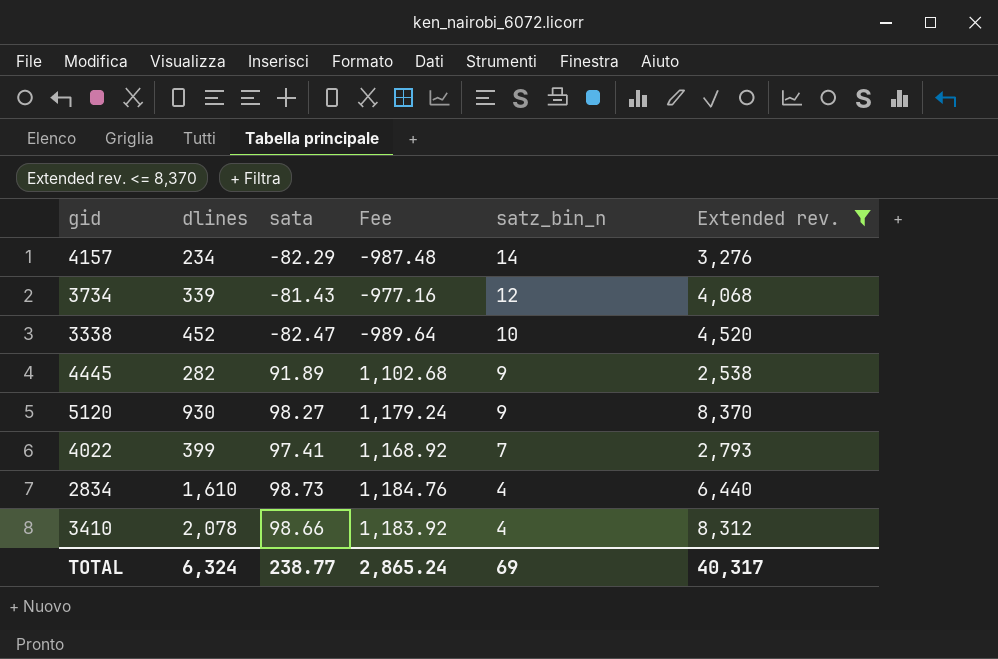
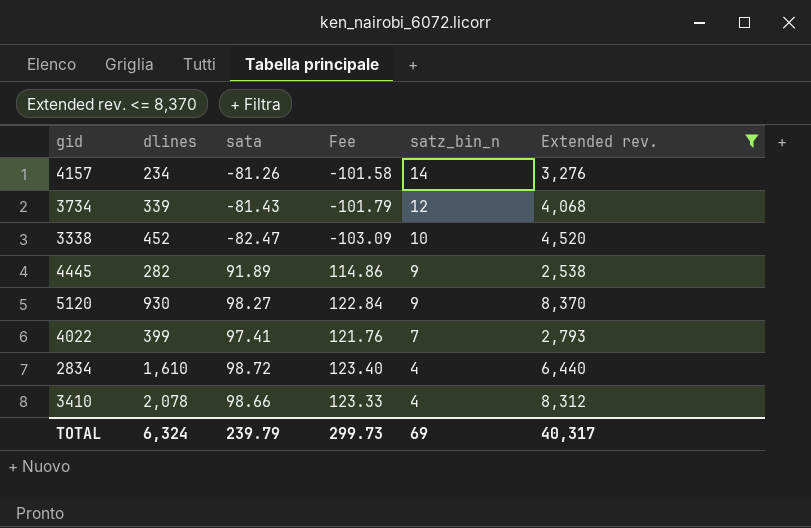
column Fee | formula: [sata] * 12 -> [sata] * 1.25
4157 | sata: -82.29 -> -81.26
2834 | sata: 98.73 -> 98.72
TOTAL | sata: 238.77 -> 239.79
TOTAL | Fee: 2,865.24 -> 299.73

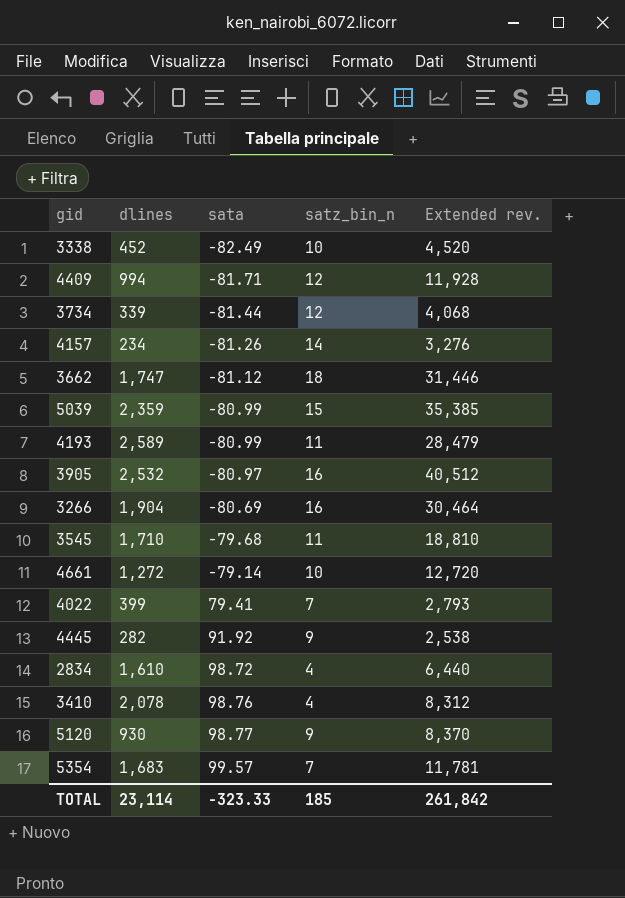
filter: Extended rev. <= 8,370 -> none
row order: satz_bin_n descending -> sata ascending
column Fee | formula: [sata] * 1.25 -> none
3338 | sata: -82.47 -> -82.49
3734 | sata: -81.43 -> -81.44
4022 | sata: 97.41 -> 79.41
4445 | sata: 91.89 -> 91.92
3410 | sata: 98.66 -> 98.76
5120 | sata: 98.27 -> 98.77
TOTAL | dlines: 6,324 -> 23,114
TOTAL | sata: 239.79 -> -323.33
TOTAL | satz_bin_n: 69 -> 185
TOTAL | Extended rev.: 40,317 -> 261,842

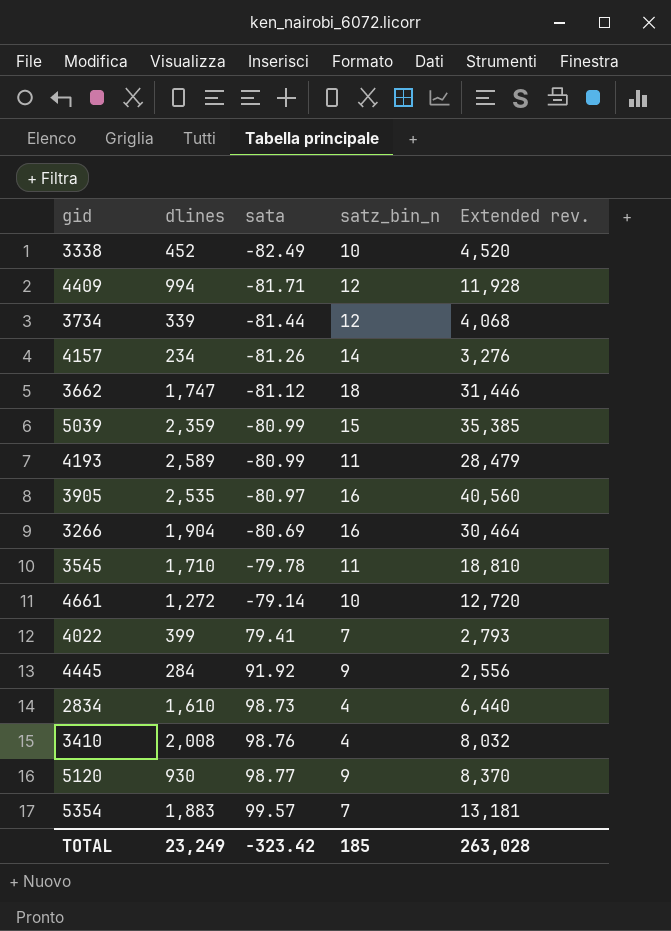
3905 | dlines: 2,532 -> 2,535
3905 | Extended rev.: 40,512 -> 40,560
3545 | sata: -79.68 -> -79.78
4445 | dlines: 282 -> 284
4445 | Extended rev.: 2,538 -> 2,556
2834 | sata: 98.72 -> 98.73
3410 | dlines: 2,078 -> 2,008
3410 | Extended rev.: 8,312 -> 8,032
5354 | dlines: 1,683 -> 1,883
5354 | Extended rev.: 11,781 -> 13,181
TOTAL | dlines: 23,114 -> 23,249
TOTAL | sata: -323.33 -> -323.42
TOTAL | Extended rev.: 261,842 -> 263,028

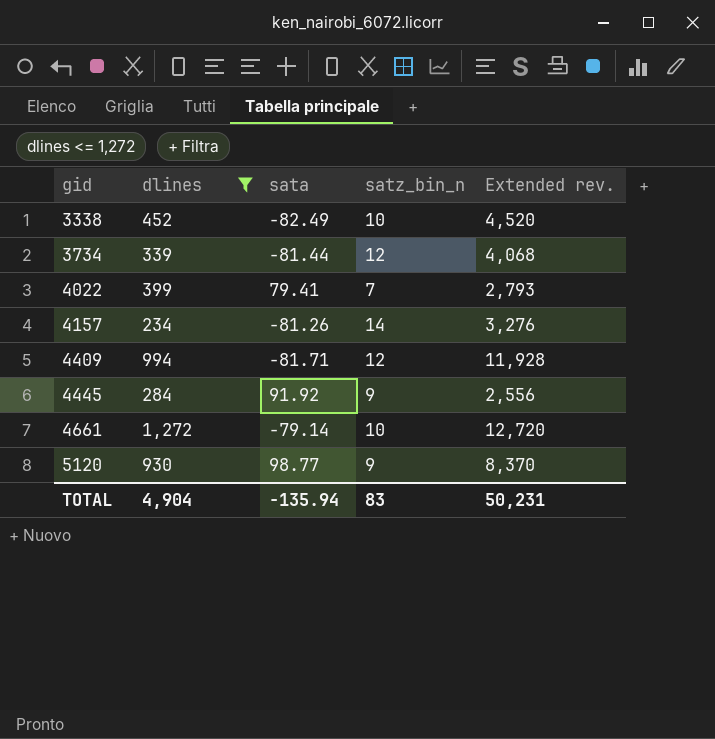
filter: none -> dlines <= 1,272
row order: sata ascending -> gid ascending
TOTAL | dlines: 23,249 -> 4,904
TOTAL | sata: -323.42 -> -135.94
TOTAL | satz_bin_n: 185 -> 83
TOTAL | Extended rev.: 263,028 -> 50,231

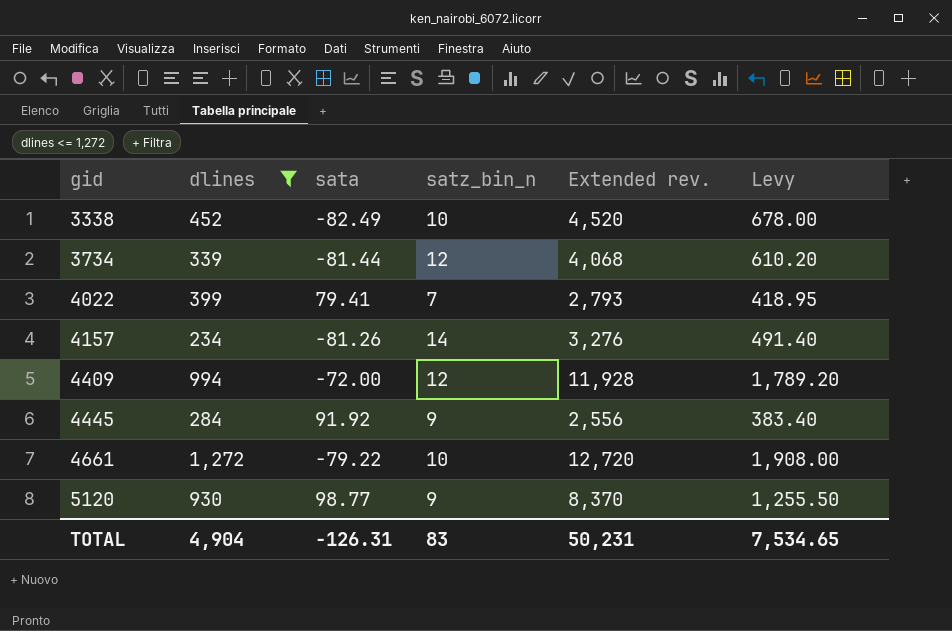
column Levy | formula: none -> [Extended rev.] * 0.15
4409 | sata: -81.71 -> -72.00
4661 | sata: -79.14 -> -79.22
TOTAL | sata: -135.94 -> -126.31

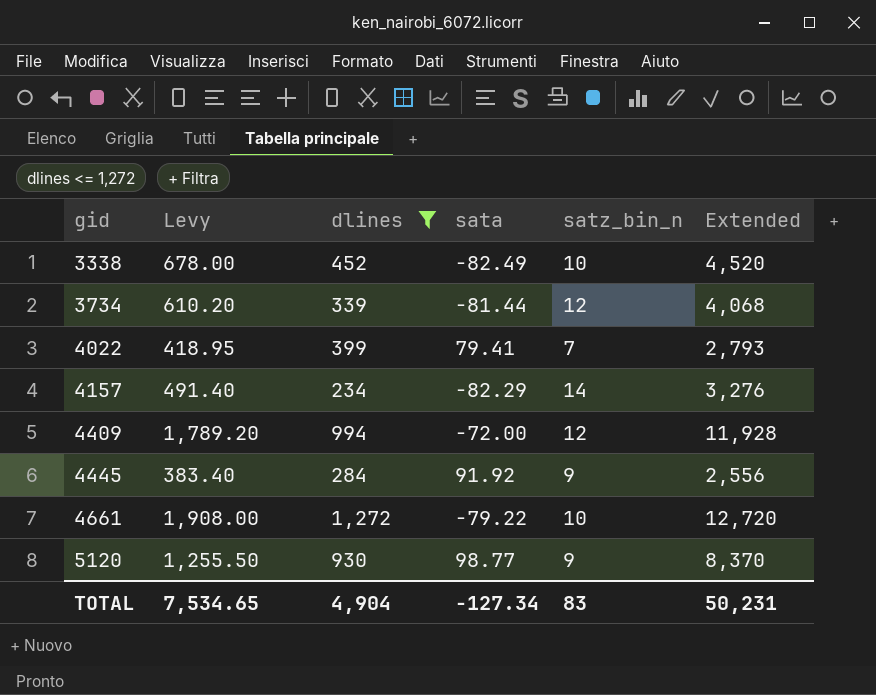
column Levy | position: 6 -> 2
column name: Extended rev. -> Extended
4157 | sata: -81.26 -> -82.29
TOTAL | sata: -126.31 -> -127.34

